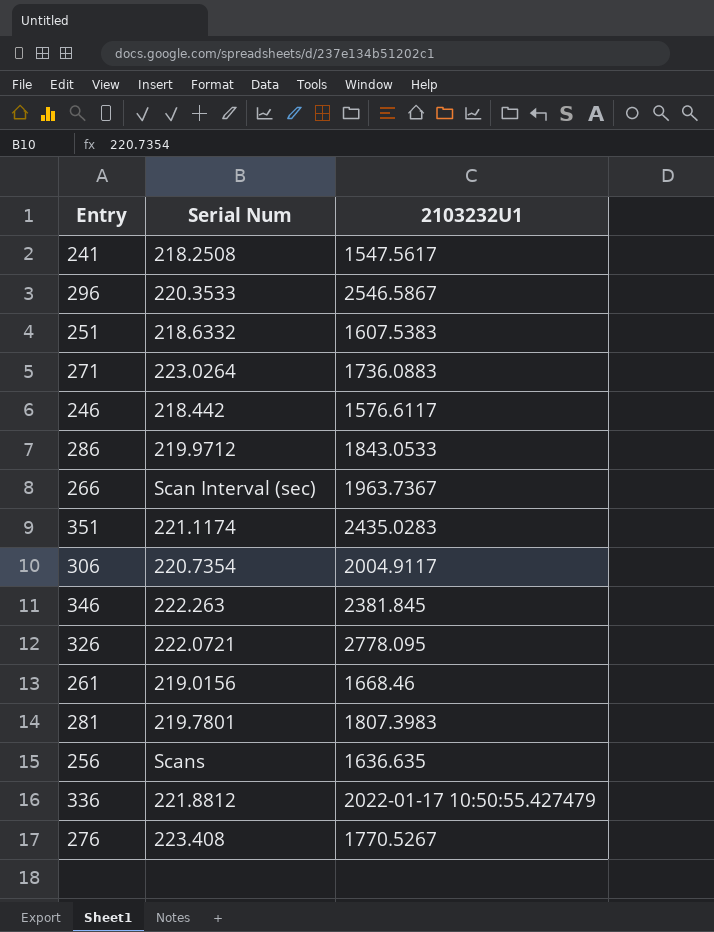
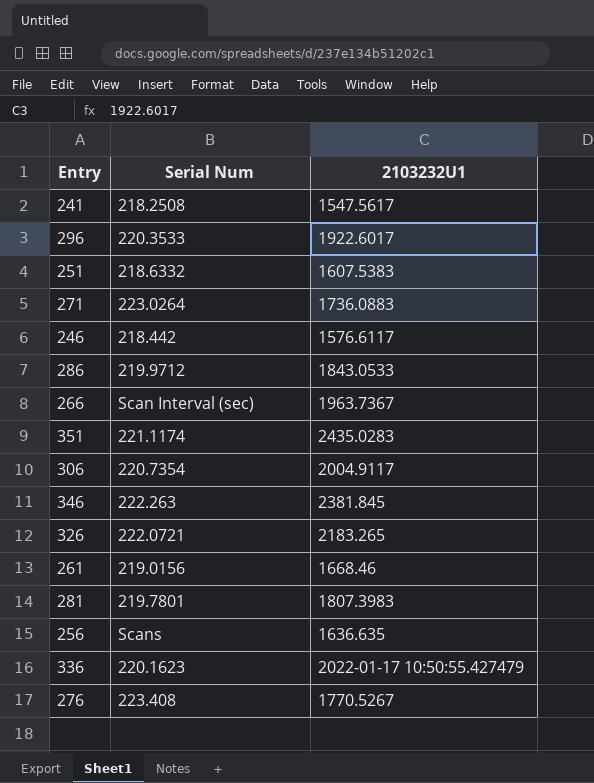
296 | 2103232U1: 2546.5867 -> 1922.6017
326 | 2103232U1: 2778.095 -> 2183.265
336 | Serial Num: 221.8812 -> 220.1623

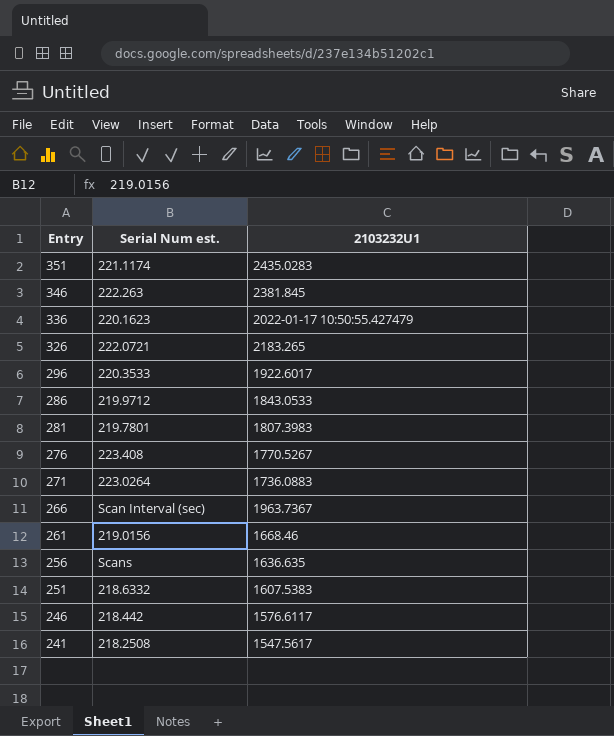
row order: none -> Entry descending
column name: Serial Num -> Serial Num est.
row 306: 220.7354 | 2004.9117 -> none

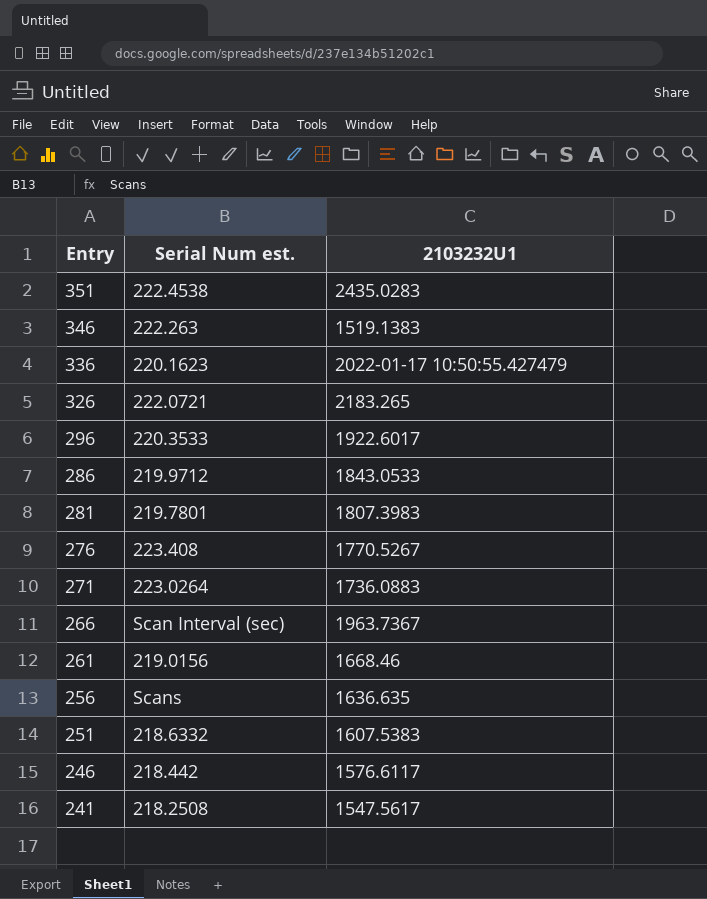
351 | Serial Num est.: 221.1174 -> 222.4538
346 | 2103232U1: 2381.845 -> 1519.1383

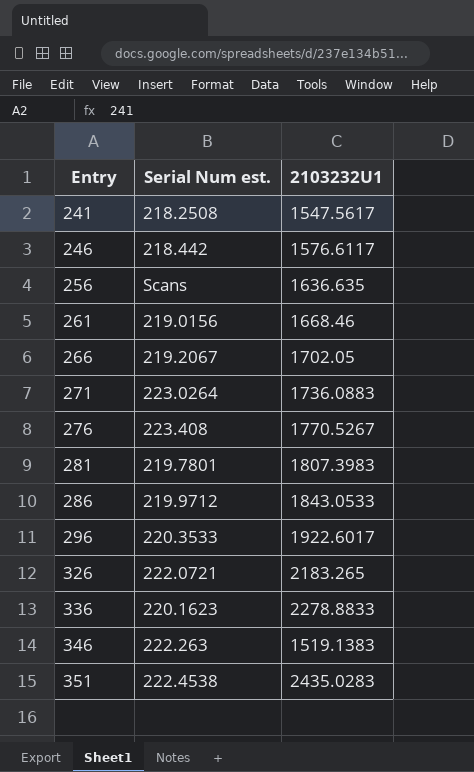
row order: Entry descending -> Entry ascending
row 251: 218.6332 | 1607.5383 -> none
266 | Serial Num est.: Scan Interval (sec) -> 219.2067
266 | 2103232U1: 1963.7367 -> 1702.05
336 | 2103232U1: 2022-01-17 10:50:55.427479 -> 2278.8833

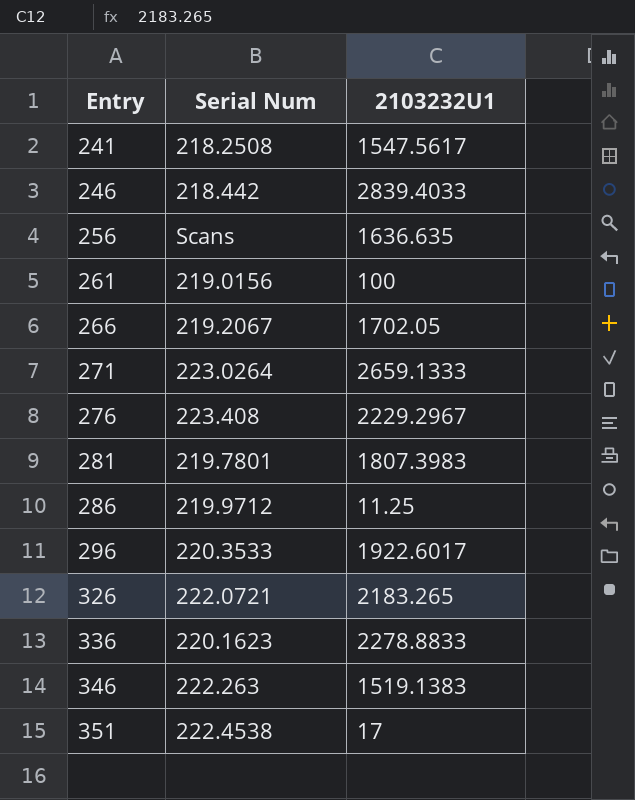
column name: Serial Num est. -> Serial Num
246 | 2103232U1: 1576.6117 -> 2839.4033
261 | 2103232U1: 1668.46 -> 100
271 | 2103232U1: 1736.0883 -> 2659.1333
276 | 2103232U1: 1770.5267 -> 2229.2967
286 | 2103232U1: 1843.0533 -> 11.25
351 | 2103232U1: 2435.0283 -> 17

